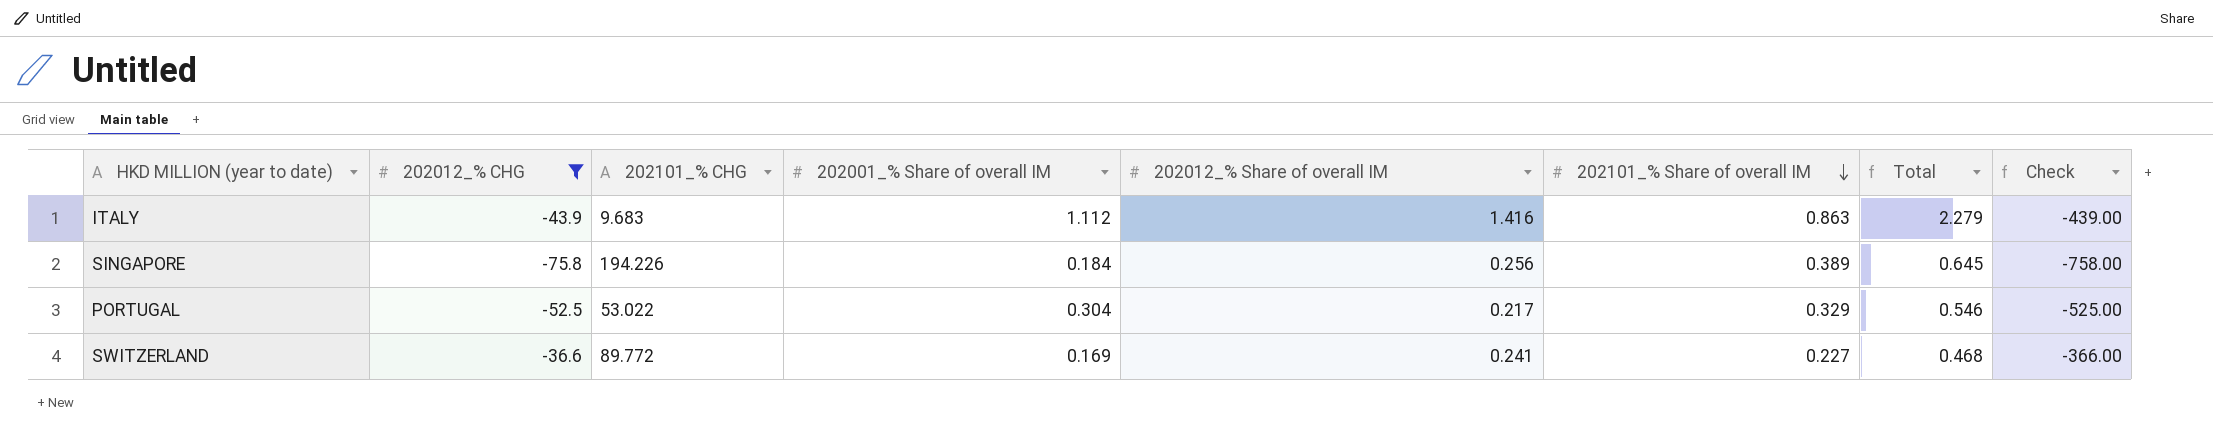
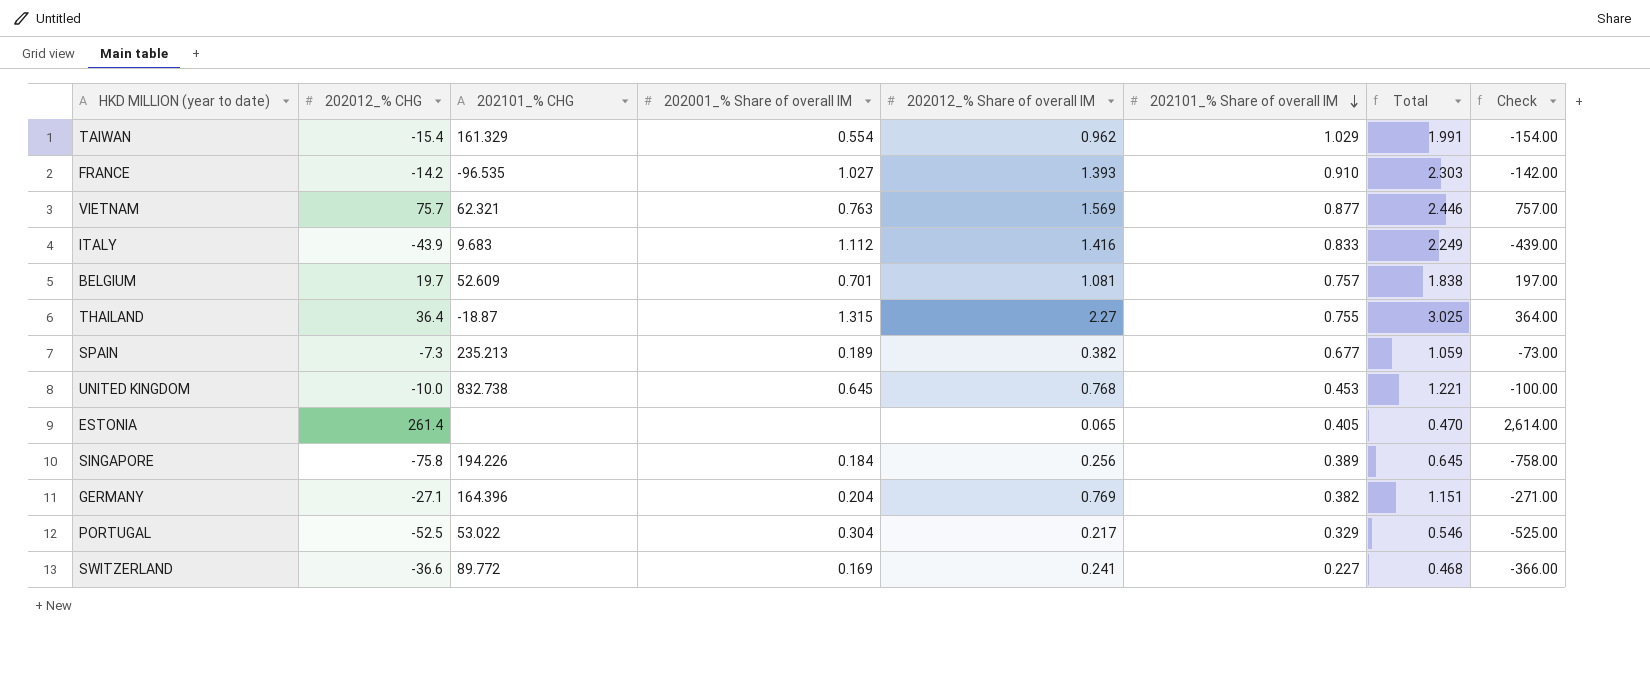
filter: 202012_% CHG <= -36.6 -> none
ITALY | 202101_% Share of overall IM: 0.863 -> 0.833
ITALY | Total: 2.279 -> 2.249

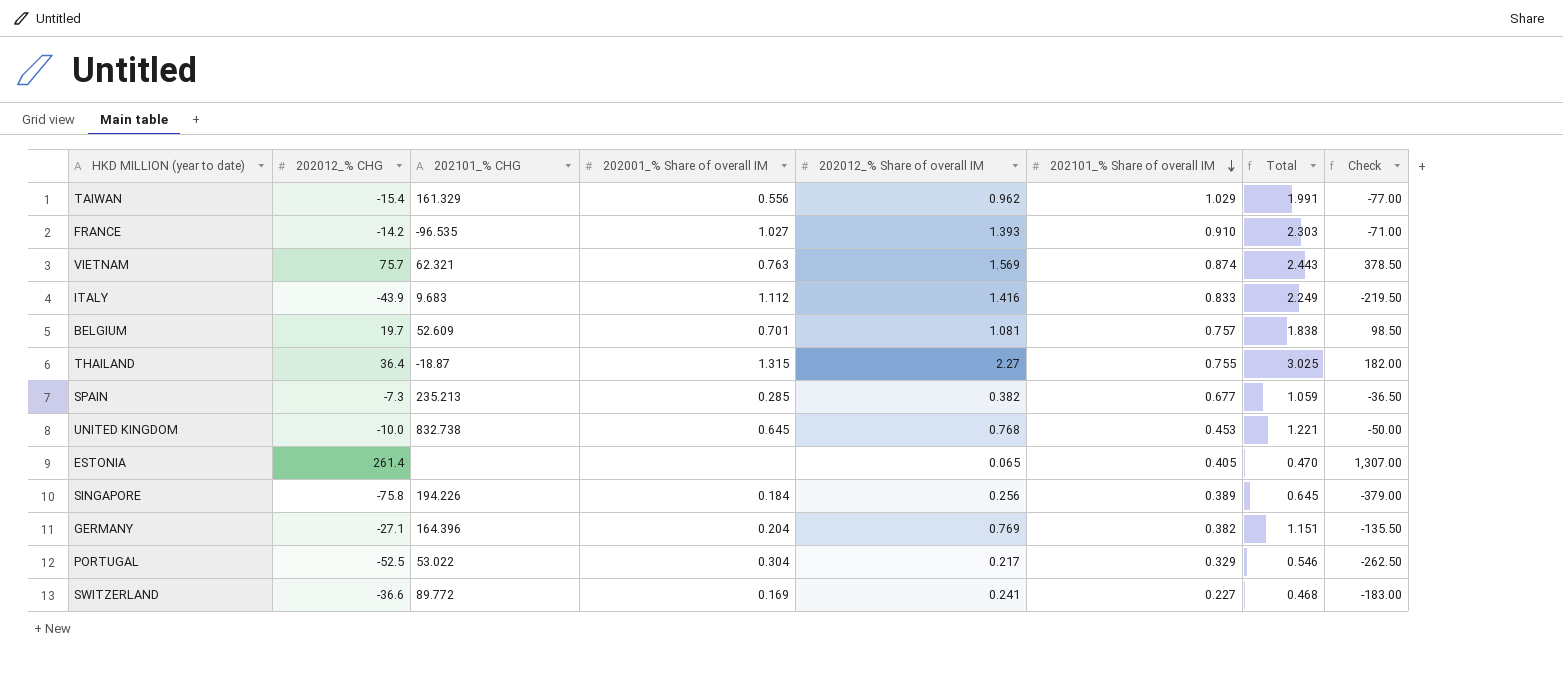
column Check | formula: [202012_% CHG] * 10 -> [202012_% CHG] * 5
TAIWAN | 202001_% Share of overall IM: 0.554 -> 0.556
VIETNAM | 202101_% Share of overall IM: 0.877 -> 0.874
VIETNAM | Total: 2.446 -> 2.443
SPAIN | 202001_% Share of overall IM: 0.189 -> 0.285

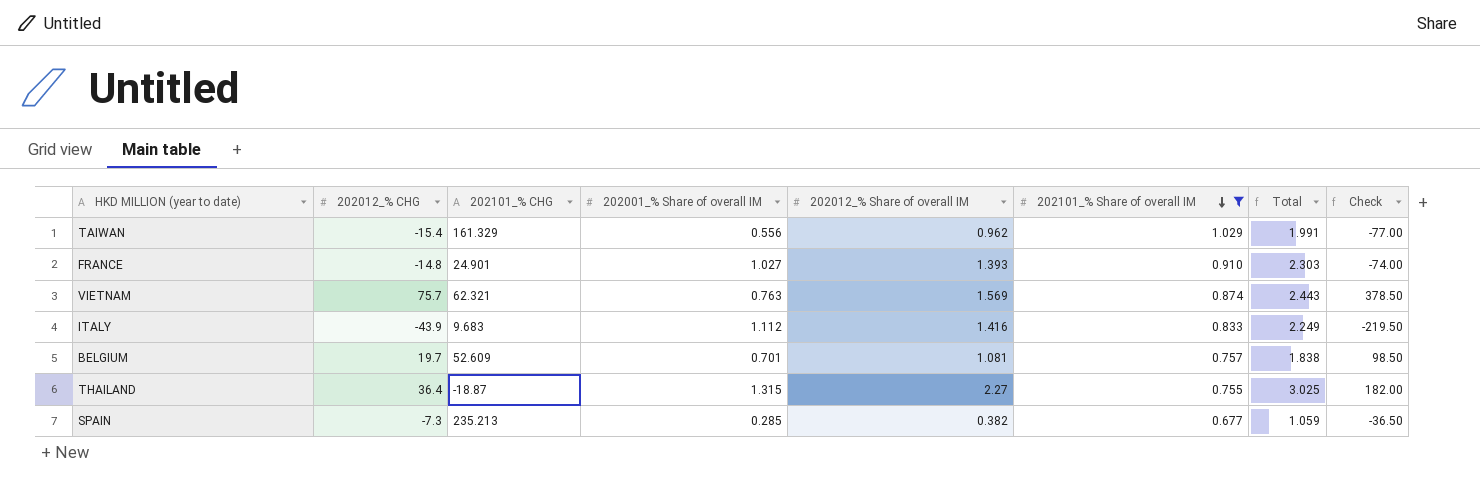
filter: none -> 202101_% Share of overall IM >= 0.677
FRANCE | 202012_% CHG: -14.2 -> -14.8
FRANCE | 202101_% CHG: -96.535 -> 24.901
FRANCE | Check: -71.00 -> -74.00

